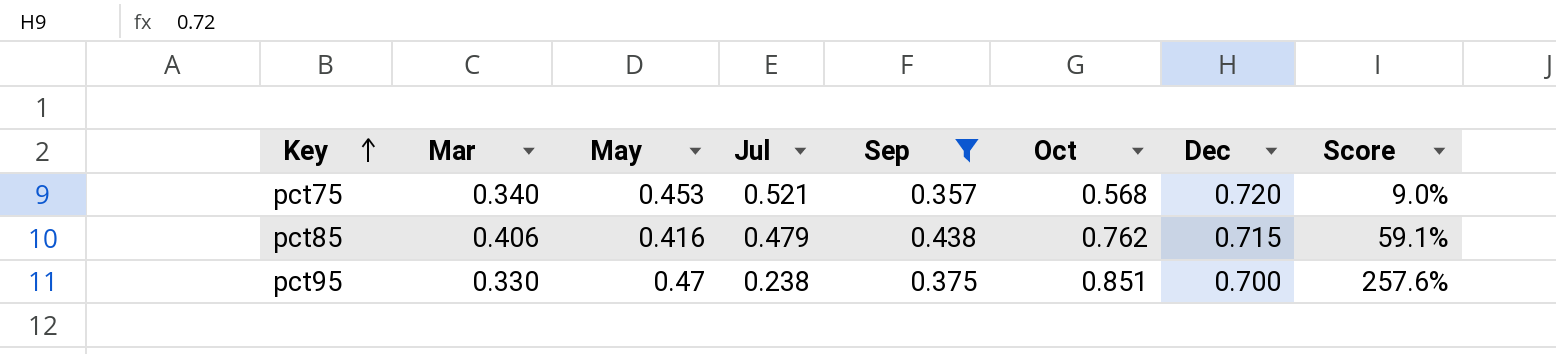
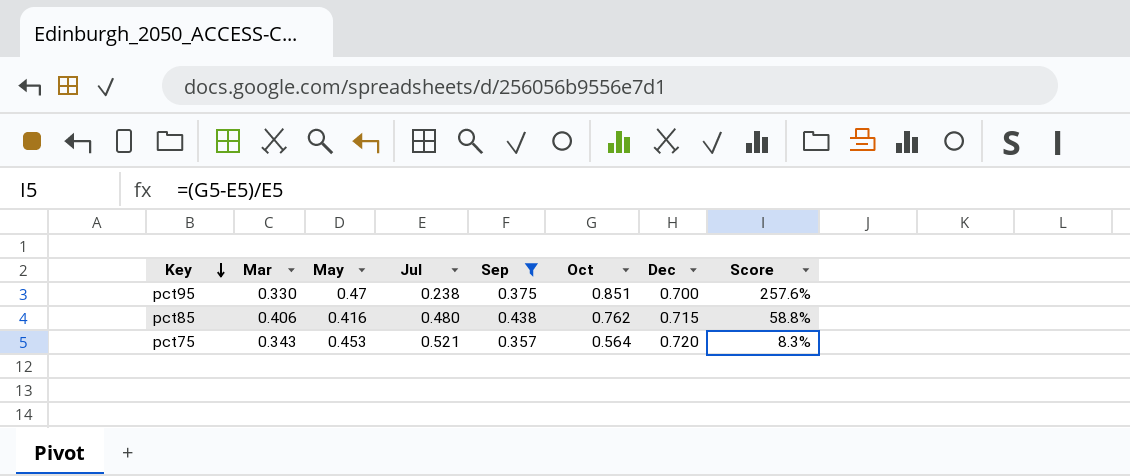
row order: Key ascending -> Key descending
pct85 | Jul: 0.479 -> 0.480
pct85 | Score: 59.1% -> 58.8%
pct75 | Mar: 0.340 -> 0.343
pct75 | Oct: 0.568 -> 0.564
pct75 | Score: 9.0% -> 8.3%

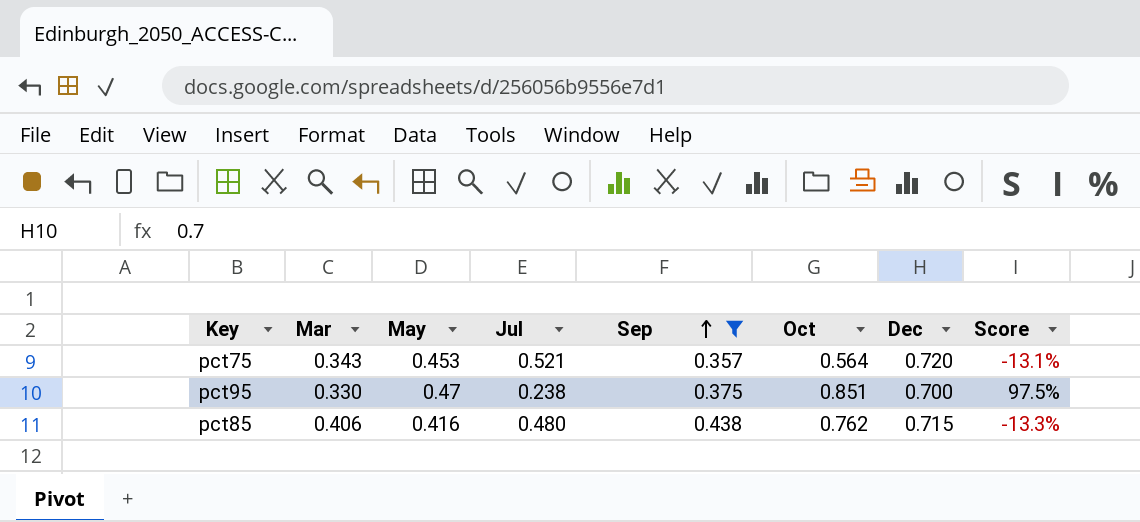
row order: Key descending -> Sep ascending
column Score | formula: ([Oct] - [Jul]) / [Jul] -> ([May] - [Jul]) / [Jul]

